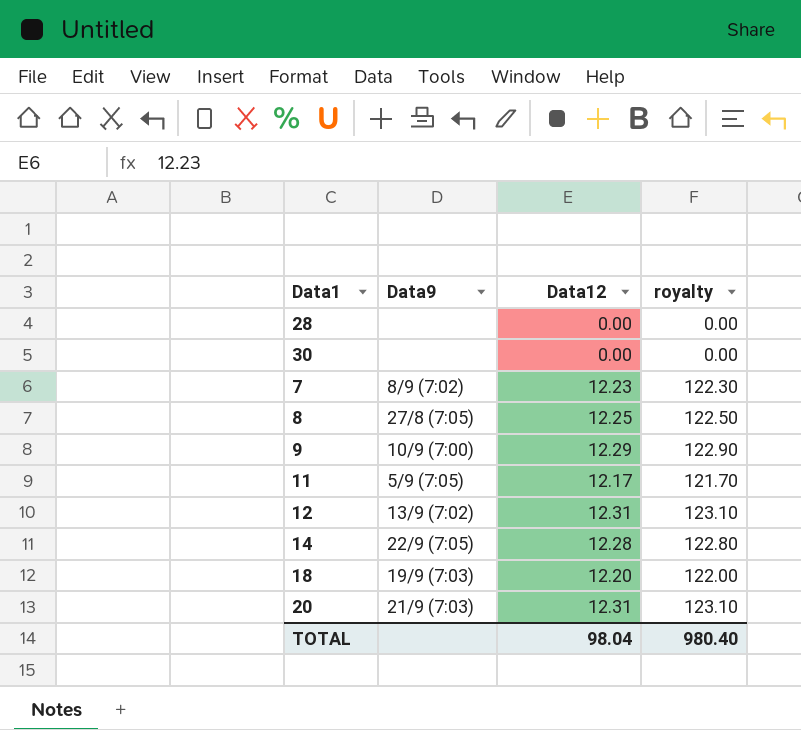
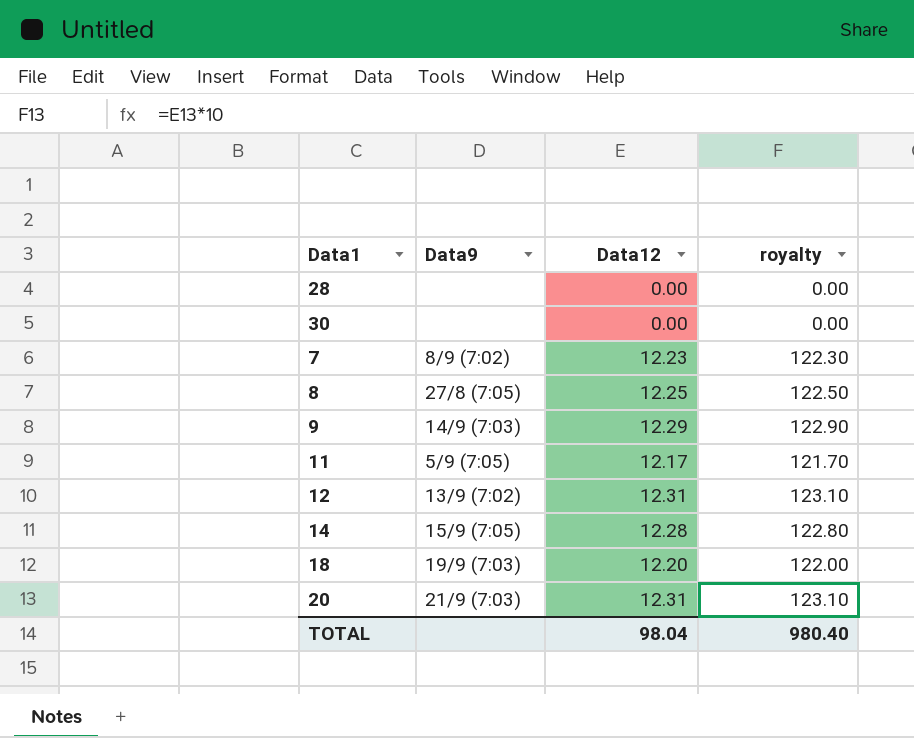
9 | Data9: 10/9 (7:00) -> 14/9 (7:03)
14 | Data9: 22/9 (7:05) -> 15/9 (7:05)

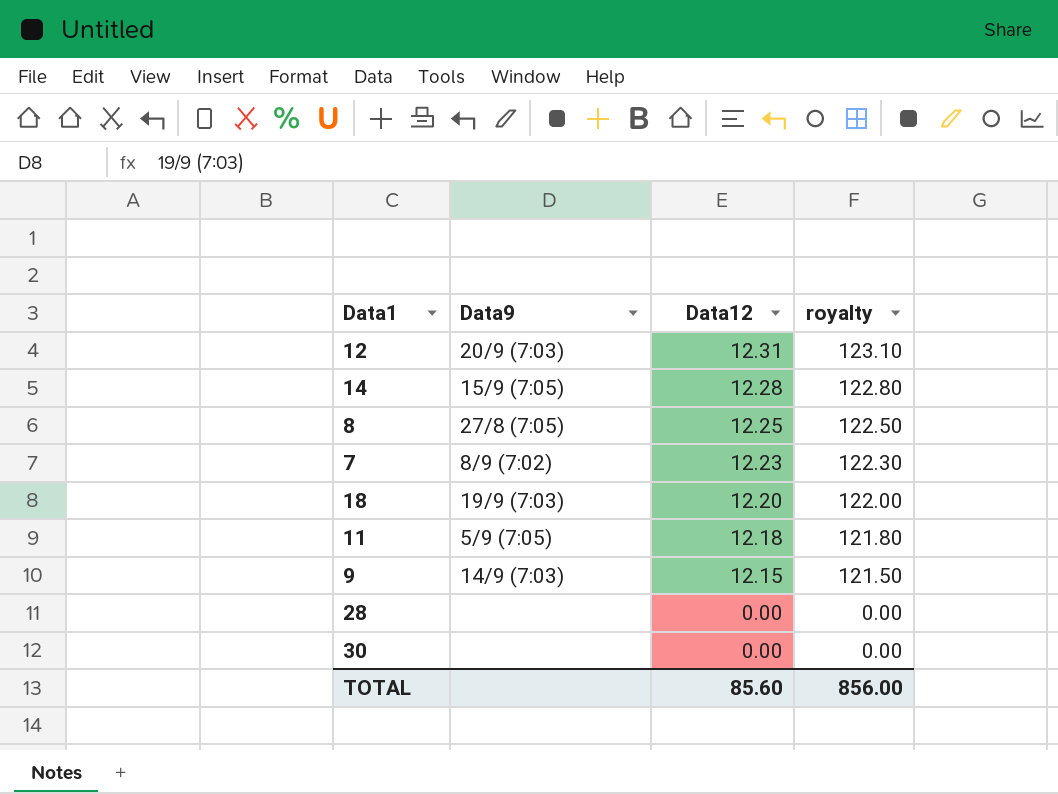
row order: none -> Data12 descending
row 20: 21/9 (7:03) | 12.31 | 123.10 -> none
12 | Data9: 13/9 (7:02) -> 20/9 (7:03)
11 | Data12: 12.17 -> 12.18
11 | royalty: 121.70 -> 121.80
9 | Data12: 12.29 -> 12.15
9 | royalty: 122.90 -> 121.50
TOTAL | Data12: 98.04 -> 85.60
TOTAL | royalty: 980.40 -> 856.00

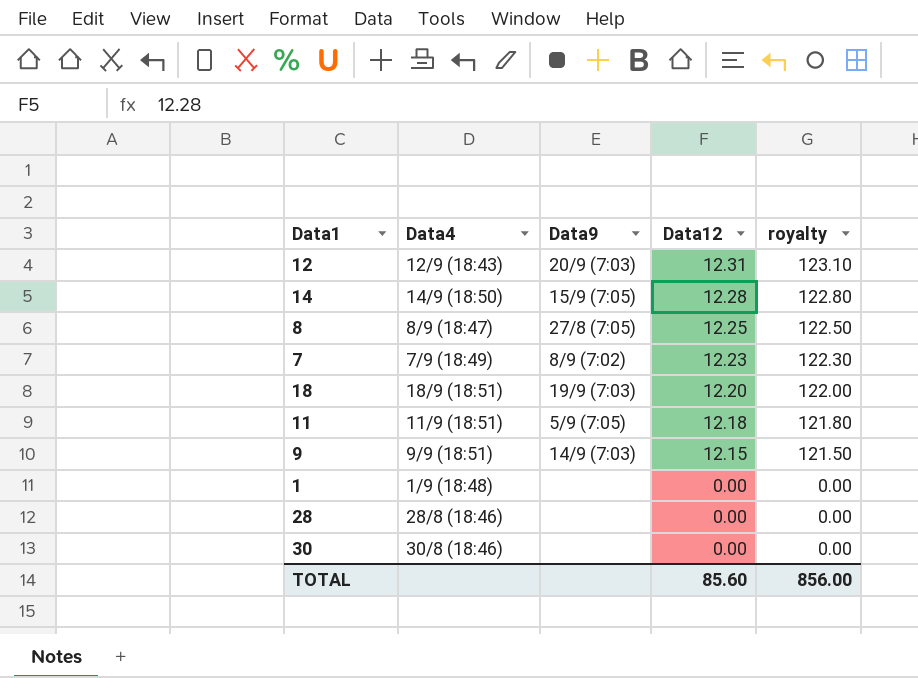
column Data4 | position: none -> 2
row 1: none -> 1/9 (18:48) | none | 0.00 | 0.00

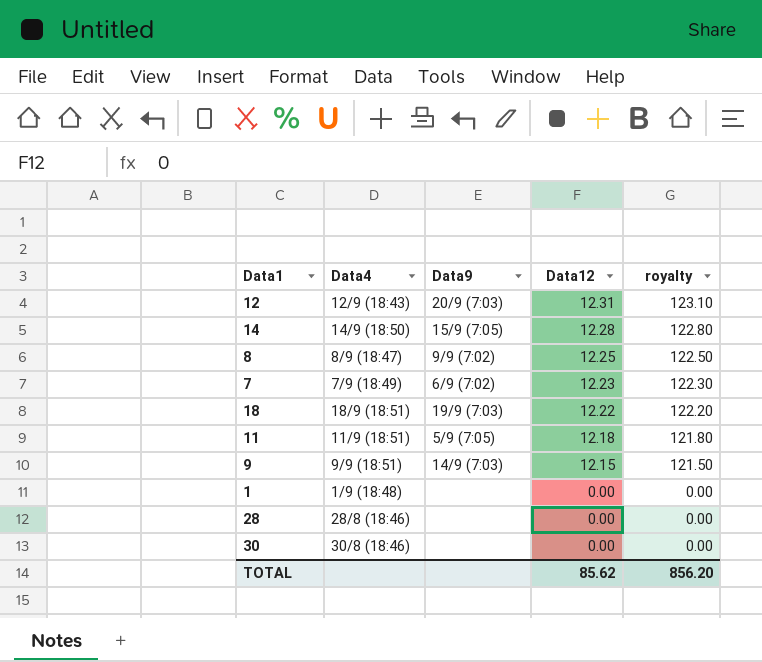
8 | Data9: 27/8 (7:05) -> 9/9 (7:02)
7 | Data9: 8/9 (7:02) -> 6/9 (7:02)
18 | Data12: 12.20 -> 12.22
18 | royalty: 122.00 -> 122.20
TOTAL | Data12: 85.60 -> 85.62
TOTAL | royalty: 856.00 -> 856.20

